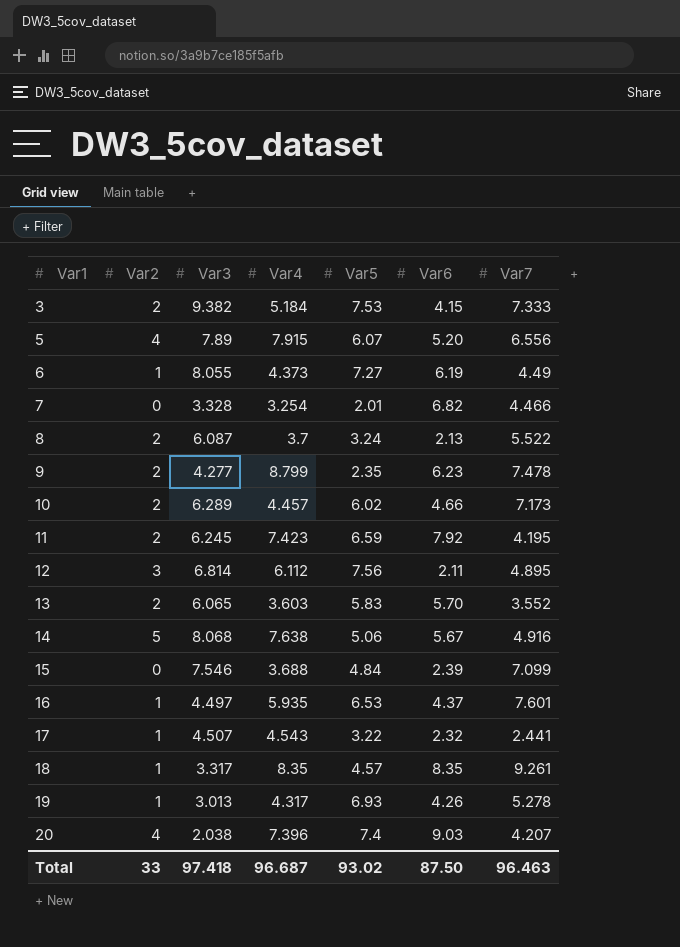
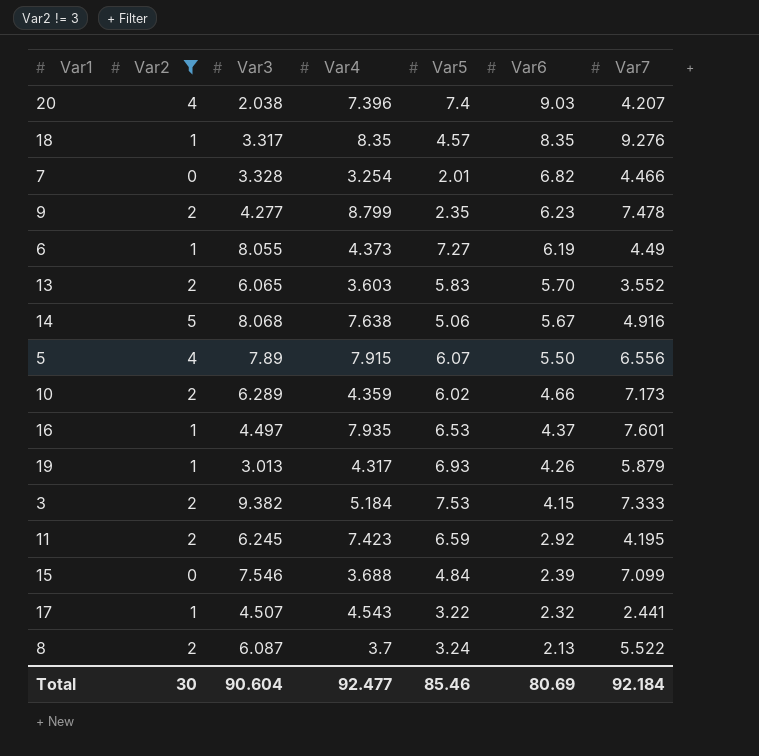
filter: none -> Var2 != 3
row order: Var1 ascending -> Var6 descending
18 | Var7: 9.261 -> 9.276
5 | Var6: 5.20 -> 5.50
10 | Var4: 4.457 -> 4.359
16 | Var4: 5.935 -> 7.935
19 | Var7: 5.278 -> 5.879
11 | Var6: 7.92 -> 2.92
Total | Var2: 33 -> 30
Total | Var3: 97.418 -> 90.604
Total | Var4: 96.687 -> 92.477
Total | Var5: 93.02 -> 85.46
Total | Var6: 87.50 -> 80.69
Total | Var7: 96.463 -> 92.184

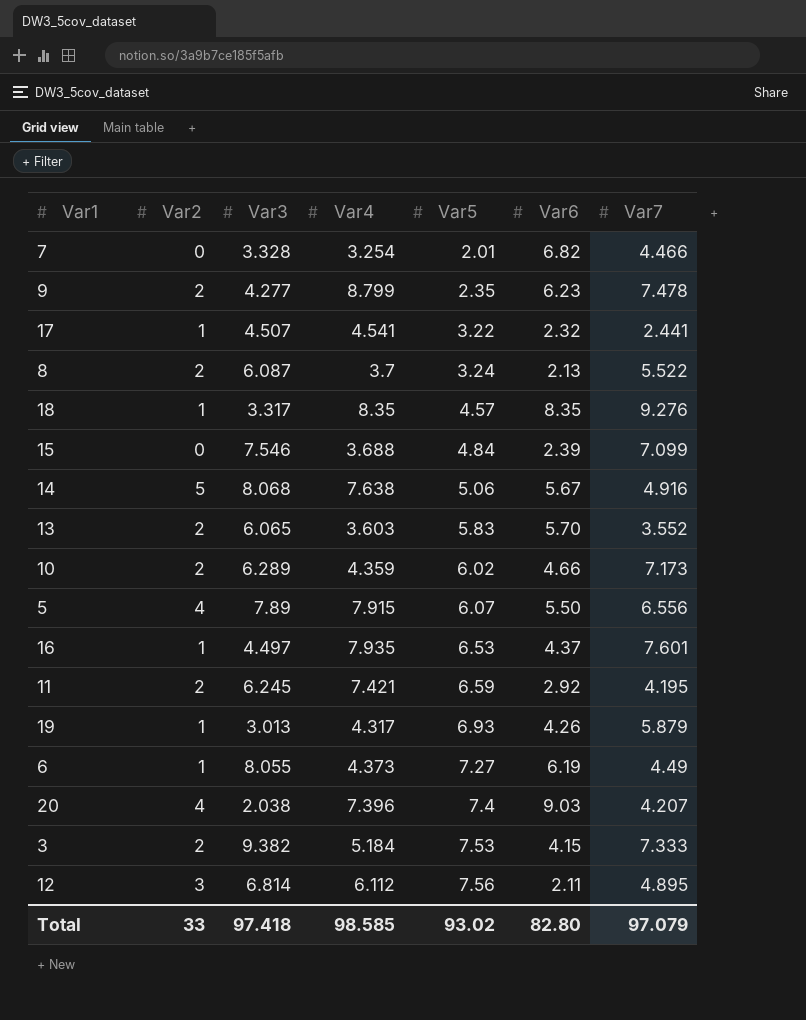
filter: Var2 != 3 -> none
row order: Var6 descending -> Var5 ascending
17 | Var4: 4.543 -> 4.541
11 | Var4: 7.423 -> 7.421
Total | Var2: 30 -> 33
Total | Var3: 90.604 -> 97.418
Total | Var4: 92.477 -> 98.585
Total | Var5: 85.46 -> 93.02
Total | Var6: 80.69 -> 82.80
Total | Var7: 92.184 -> 97.079

